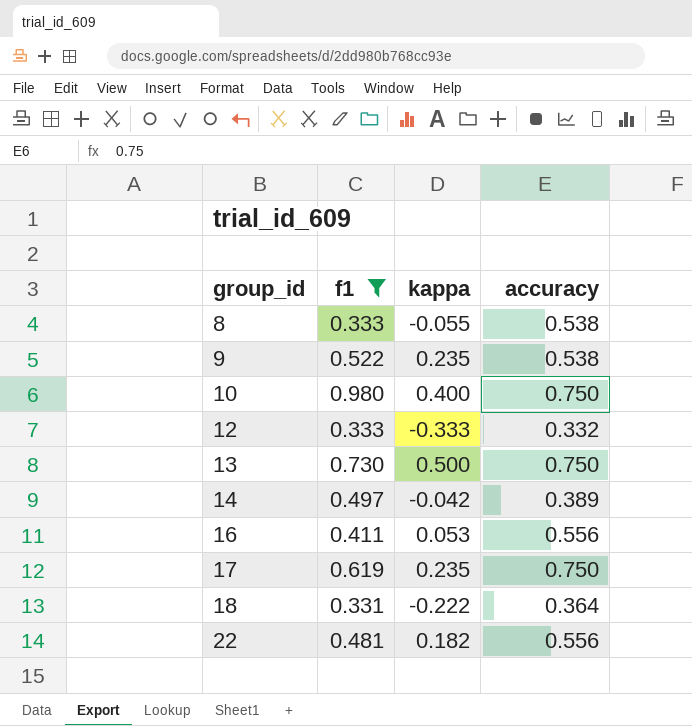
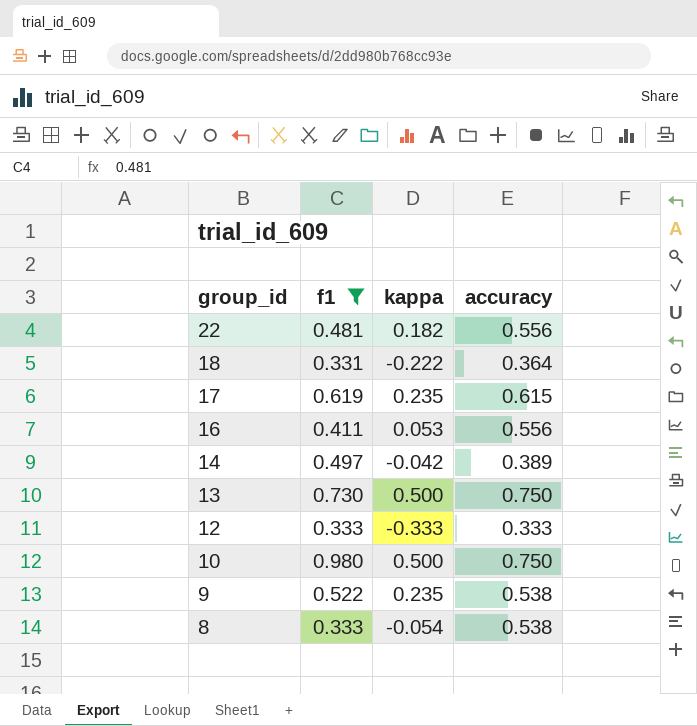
row order: group_id ascending -> group_id descending
17 | accuracy: 0.750 -> 0.615
12 | accuracy: 0.332 -> 0.333
10 | kappa: 0.400 -> 0.500
8 | kappa: -0.055 -> -0.054

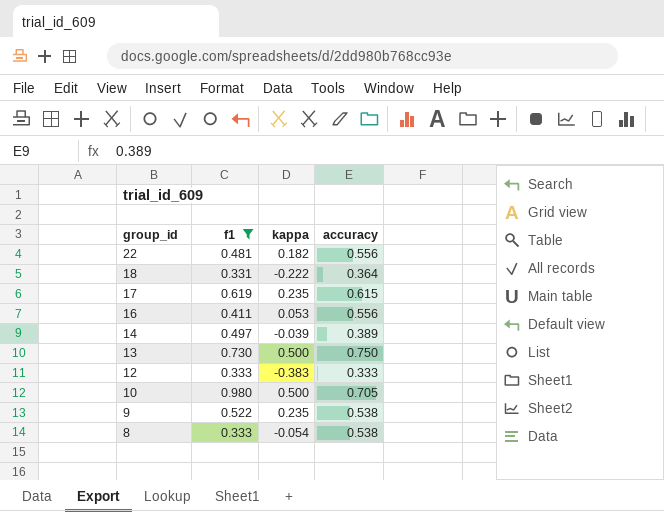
14 | kappa: -0.042 -> -0.039
12 | kappa: -0.333 -> -0.383
10 | accuracy: 0.750 -> 0.705

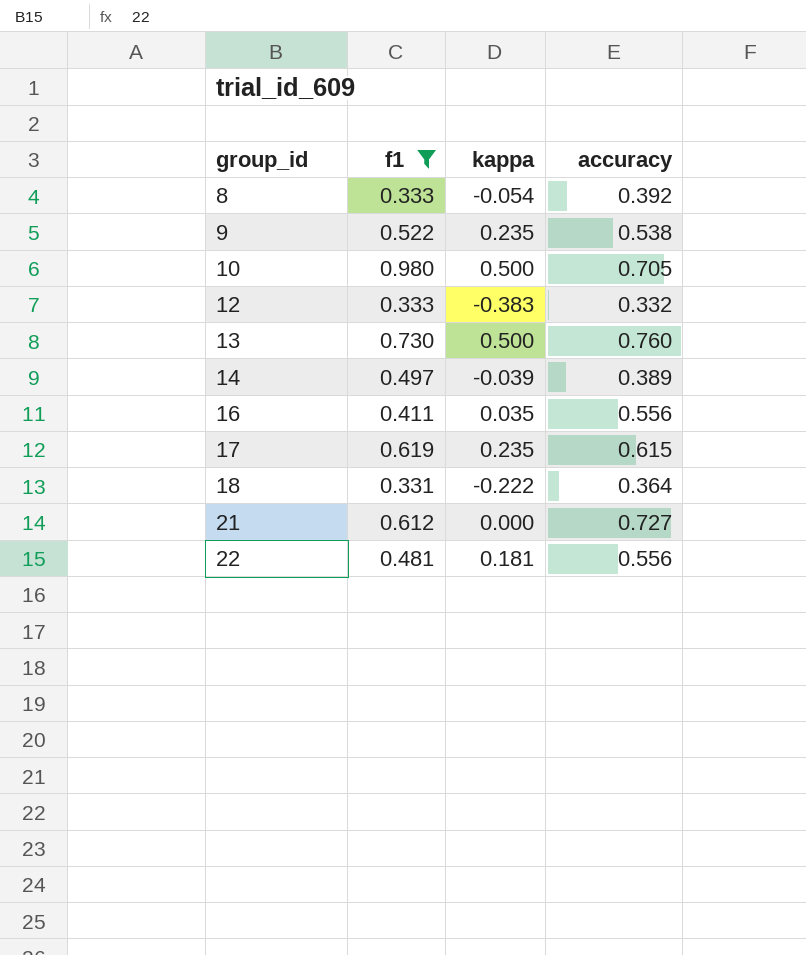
row order: group_id descending -> group_id ascending
8 | accuracy: 0.538 -> 0.392
12 | accuracy: 0.333 -> 0.332
13 | accuracy: 0.750 -> 0.760
16 | kappa: 0.053 -> 0.035
row 21: none -> 0.612 | 0.000 | 0.727
22 | kappa: 0.182 -> 0.181

